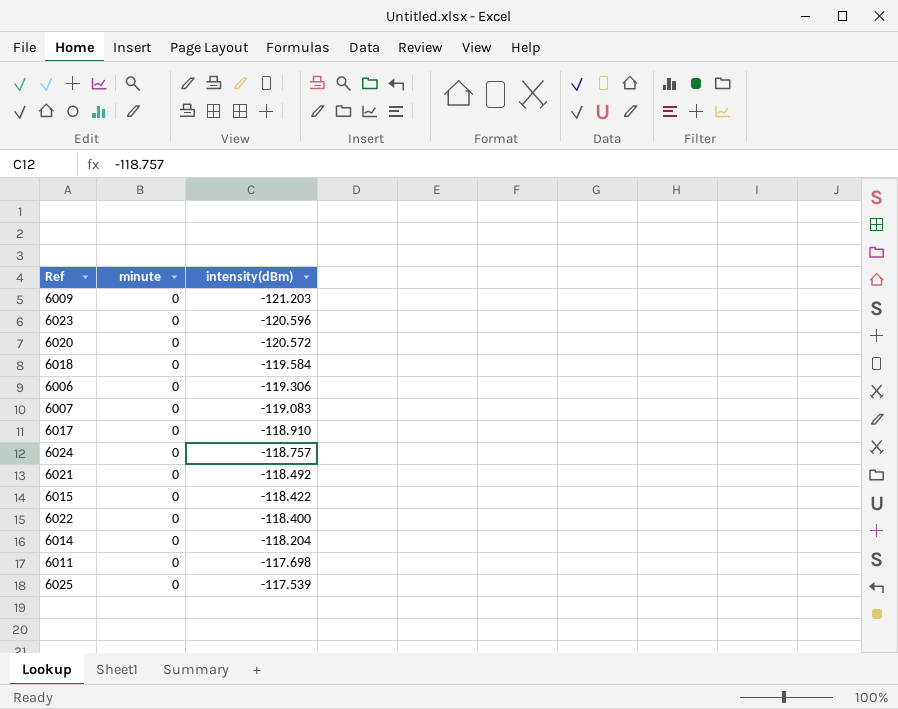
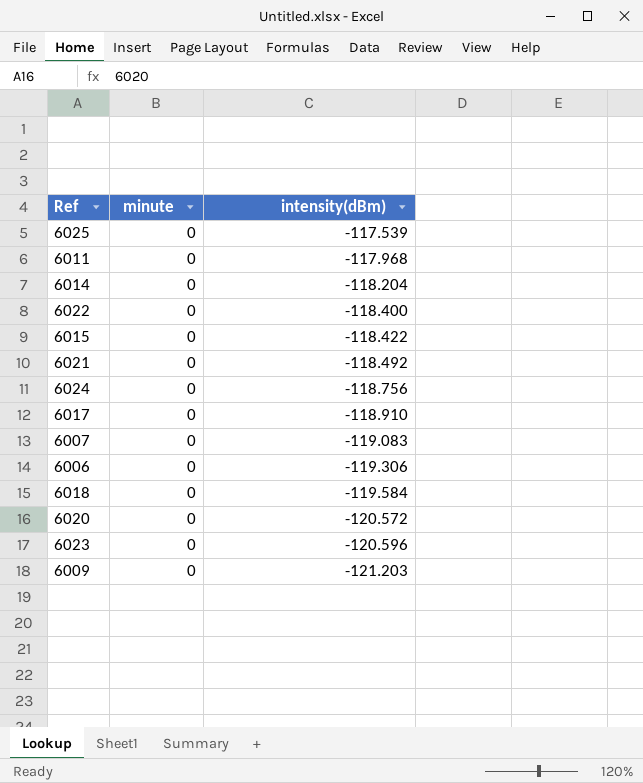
row order: intensity(dBm) ascending -> intensity(dBm) descending
6011 | intensity(dBm): -117.698 -> -117.968
6024 | intensity(dBm): -118.757 -> -118.756

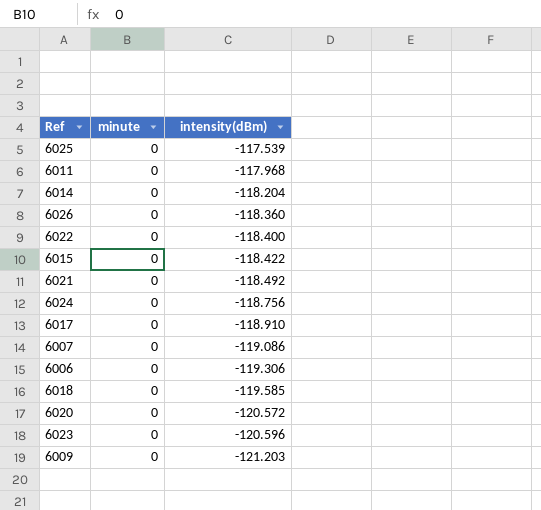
row 6026: none -> 0 | -118.360
6007 | intensity(dBm): -119.083 -> -119.086
6018 | intensity(dBm): -119.584 -> -119.585

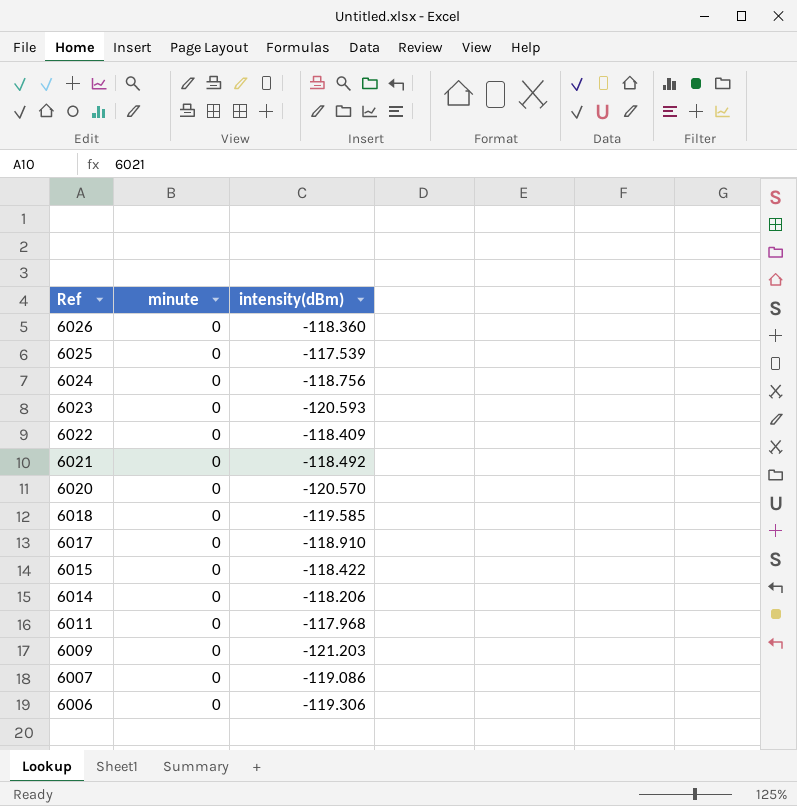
row order: intensity(dBm) descending -> Ref descending
6023 | intensity(dBm): -120.596 -> -120.593
6022 | intensity(dBm): -118.400 -> -118.409
6020 | intensity(dBm): -120.572 -> -120.570
6014 | intensity(dBm): -118.204 -> -118.206

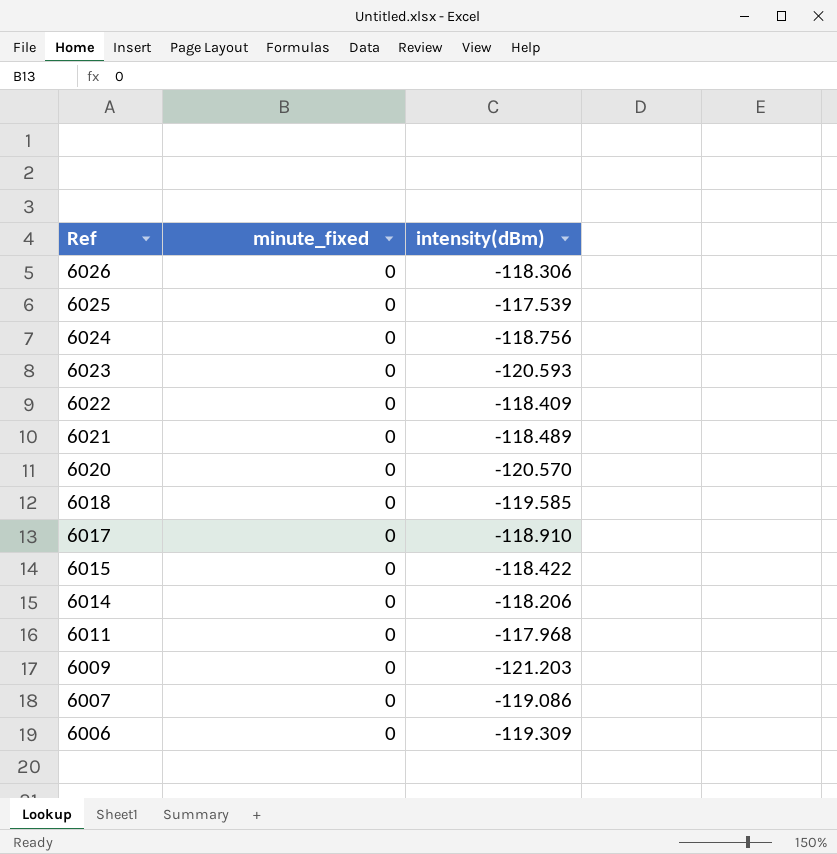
column name: minute -> minute_fixed
6026 | intensity(dBm): -118.360 -> -118.306
6021 | intensity(dBm): -118.492 -> -118.489
6006 | intensity(dBm): -119.306 -> -119.309

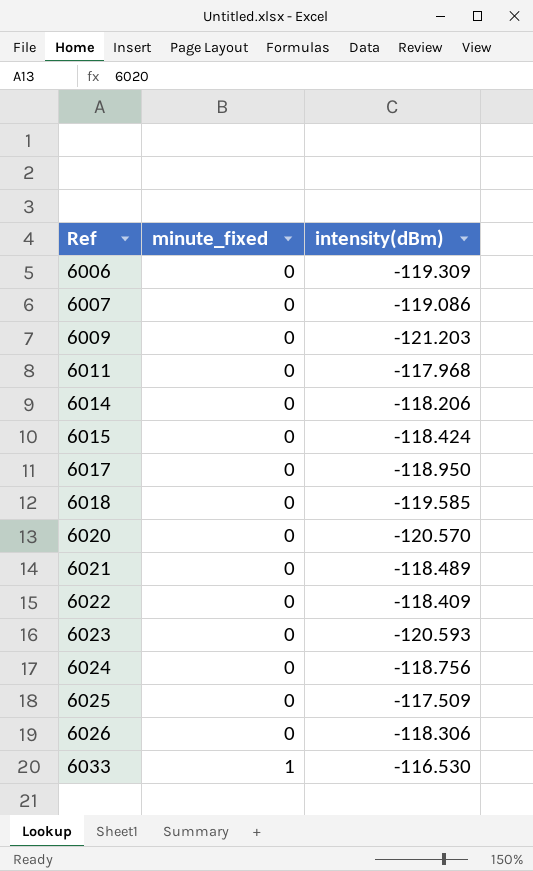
row order: Ref descending -> Ref ascending
6015 | intensity(dBm): -118.422 -> -118.424
6017 | intensity(dBm): -118.910 -> -118.950
6025 | intensity(dBm): -117.539 -> -117.509
row 6033: none -> 1 | -116.530

